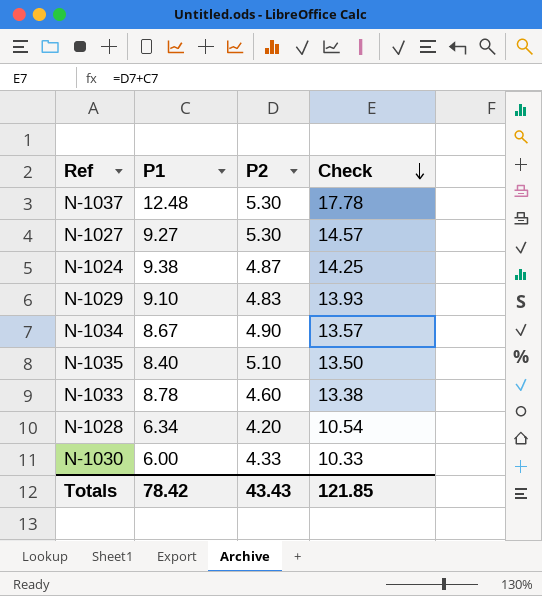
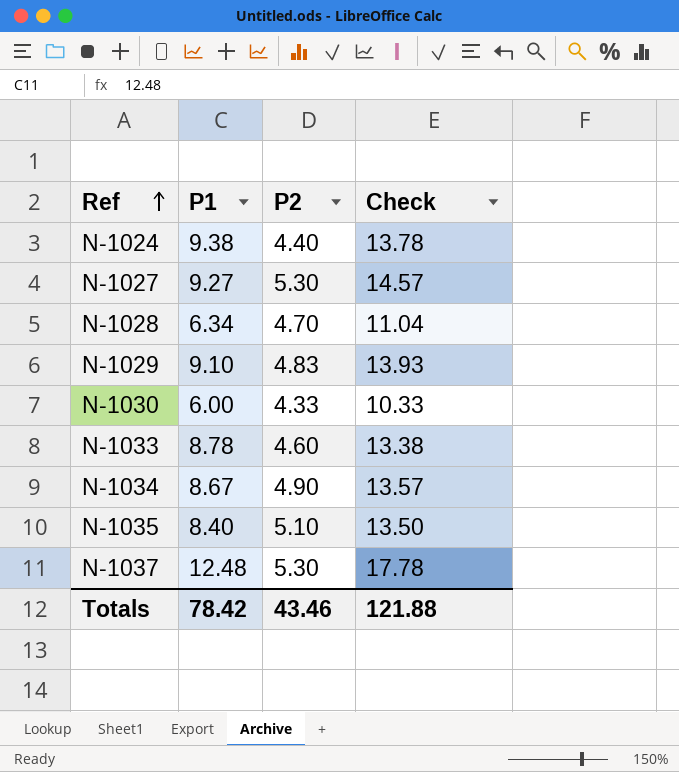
row order: Check descending -> Ref ascending
N-1024 | P2: 4.87 -> 4.40
N-1024 | Check: 14.25 -> 13.78
N-1028 | P2: 4.20 -> 4.70
N-1028 | Check: 10.54 -> 11.04
Totals | P2: 43.43 -> 43.46
Totals | Check: 121.85 -> 121.88

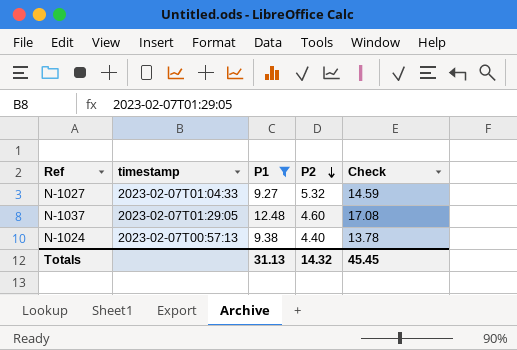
filter: none -> P1 >= 9.27
row order: Ref ascending -> P2 descending
column timestamp | position: none -> 2
N-1027 | P2: 5.30 -> 5.32
N-1027 | Check: 14.57 -> 14.59
N-1037 | P2: 5.30 -> 4.60
N-1037 | Check: 17.78 -> 17.08
Totals | P1: 78.42 -> 31.13
Totals | P2: 43.46 -> 14.32
Totals | Check: 121.88 -> 45.45

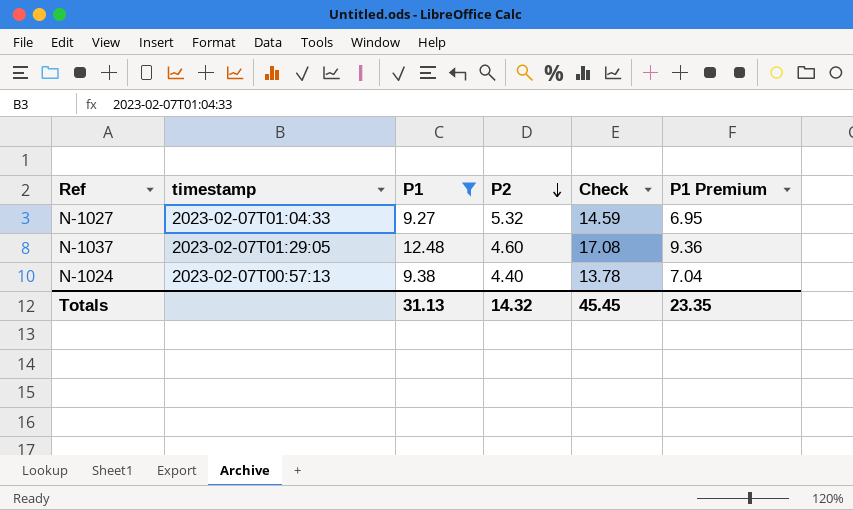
column P1 Premium | formula: none -> [P1] * 0.75

